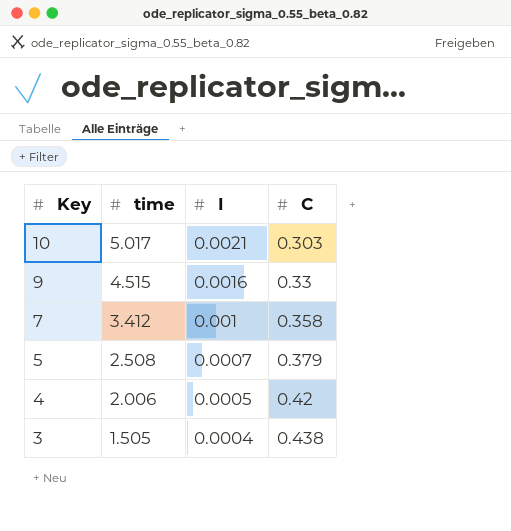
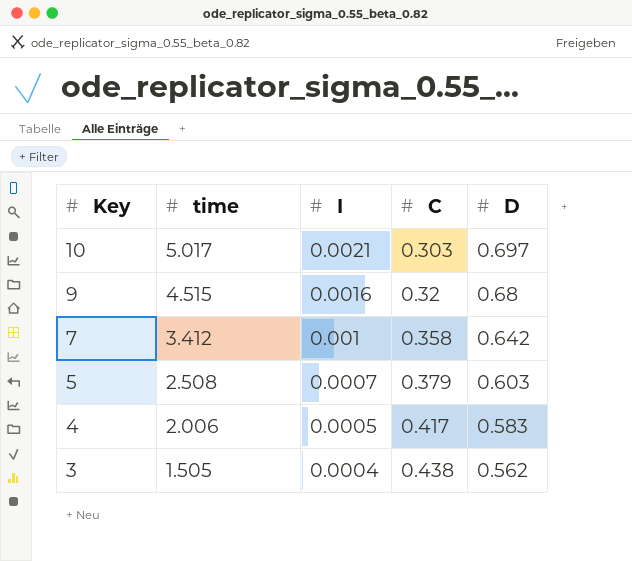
column D | position: none -> 5
9 | C: 0.33 -> 0.32
4 | C: 0.42 -> 0.417

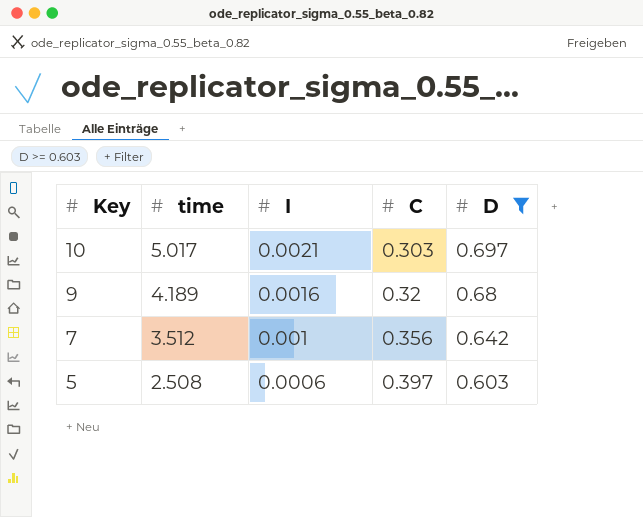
filter: none -> D >= 0.603
9 | time: 4.515 -> 4.189
7 | time: 3.412 -> 3.512
7 | C: 0.358 -> 0.356
5 | I: 0.0007 -> 0.0006
5 | C: 0.379 -> 0.397

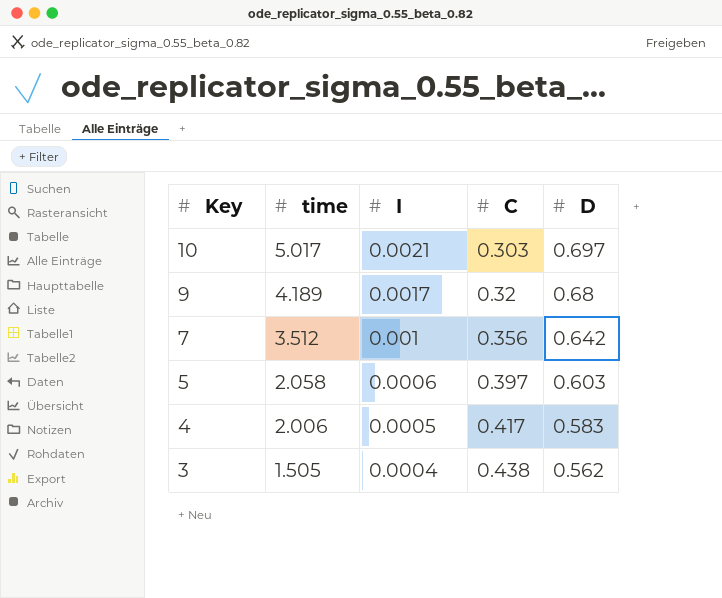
filter: D >= 0.603 -> none
9 | I: 0.0016 -> 0.0017
5 | time: 2.508 -> 2.058

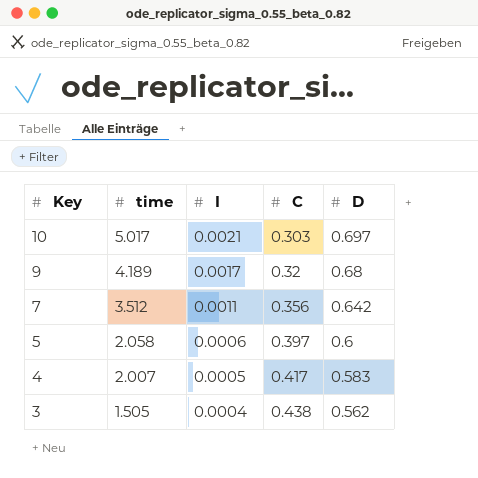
7 | I: 0.001 -> 0.0011
5 | D: 0.603 -> 0.6
4 | time: 2.006 -> 2.007

